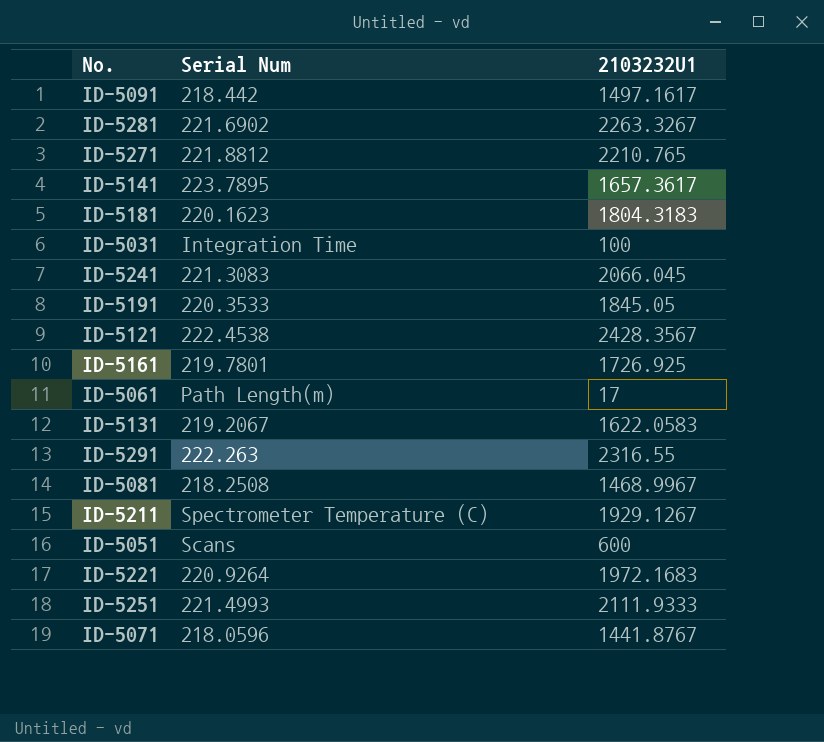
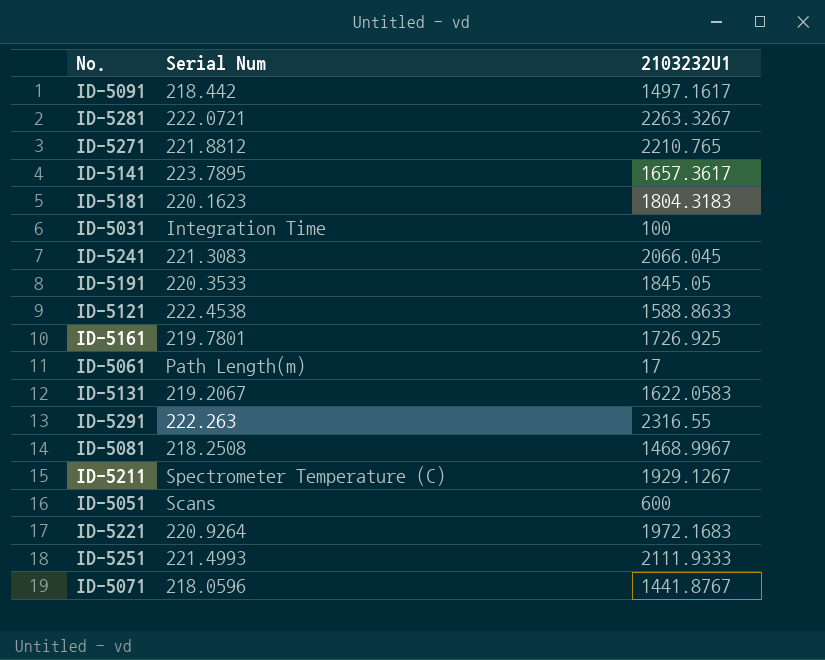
ID-5281 | Serial Num: 221.6902 -> 222.0721
ID-5121 | 2103232U1: 2428.3567 -> 1588.8633

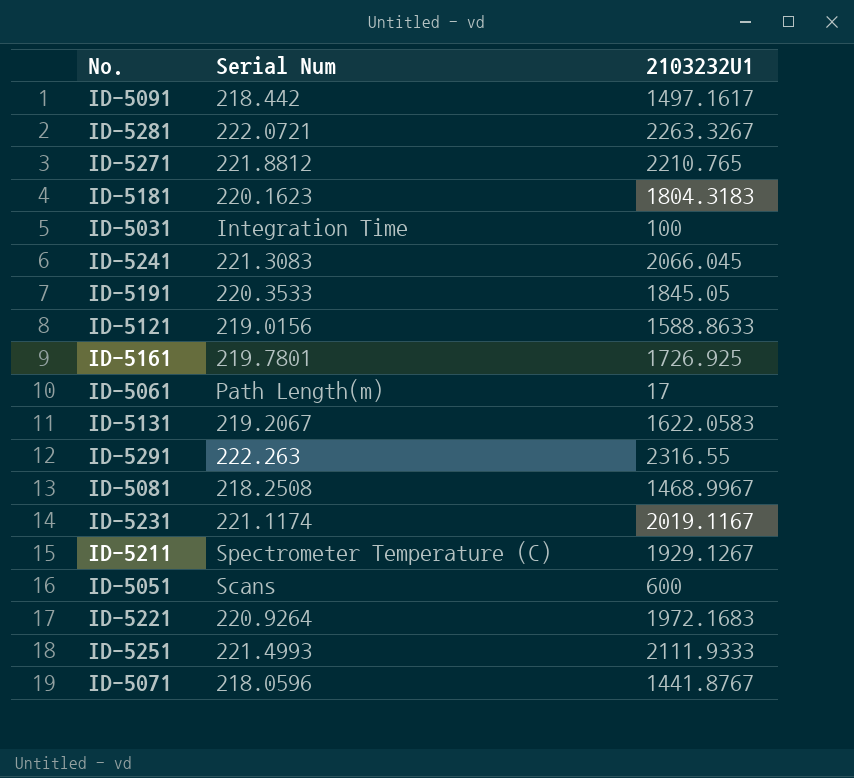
row ID-5141: 223.7895 | 1657.3617 -> none
ID-5121 | Serial Num: 222.4538 -> 219.0156
row ID-5231: none -> 221.1174 | 2019.1167

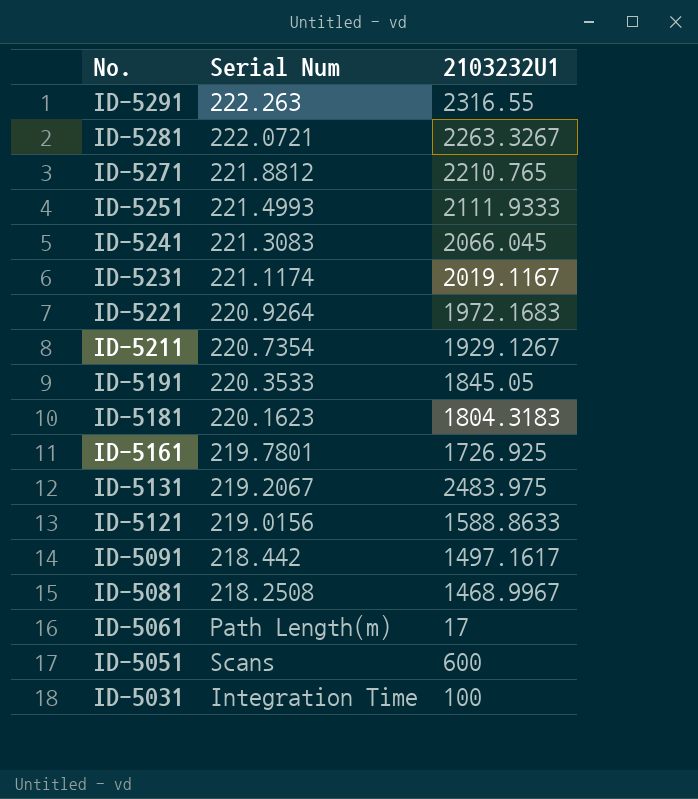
row order: none -> No. descending
row ID-5071: 218.0596 | 1441.8767 -> none
ID-5211 | Serial Num: Spectrometer Temperature (C) -> 220.7354
ID-5131 | 2103232U1: 1622.0583 -> 2483.975

